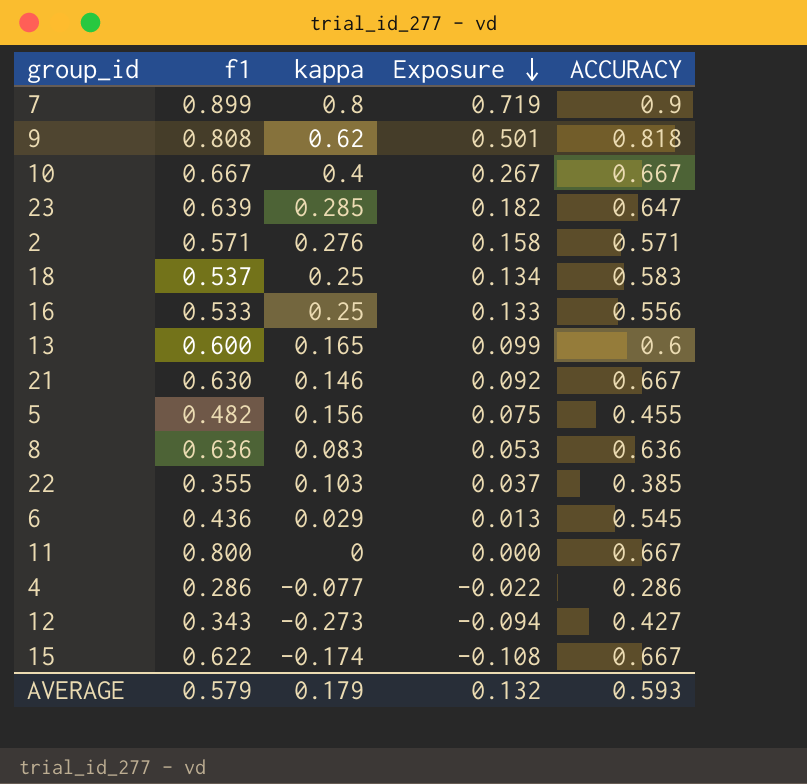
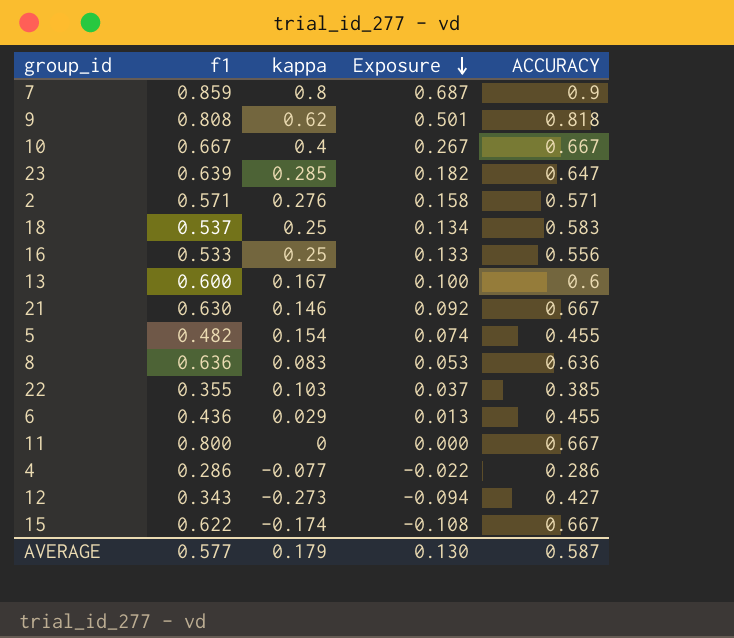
7 | f1: 0.899 -> 0.859
7 | Exposure: 0.719 -> 0.687
13 | kappa: 0.165 -> 0.167
13 | Exposure: 0.099 -> 0.100
5 | kappa: 0.156 -> 0.154
5 | Exposure: 0.075 -> 0.074
6 | ACCURACY: 0.545 -> 0.455
AVERAGE | f1: 0.579 -> 0.577
AVERAGE | Exposure: 0.132 -> 0.130
AVERAGE | ACCURACY: 0.593 -> 0.587

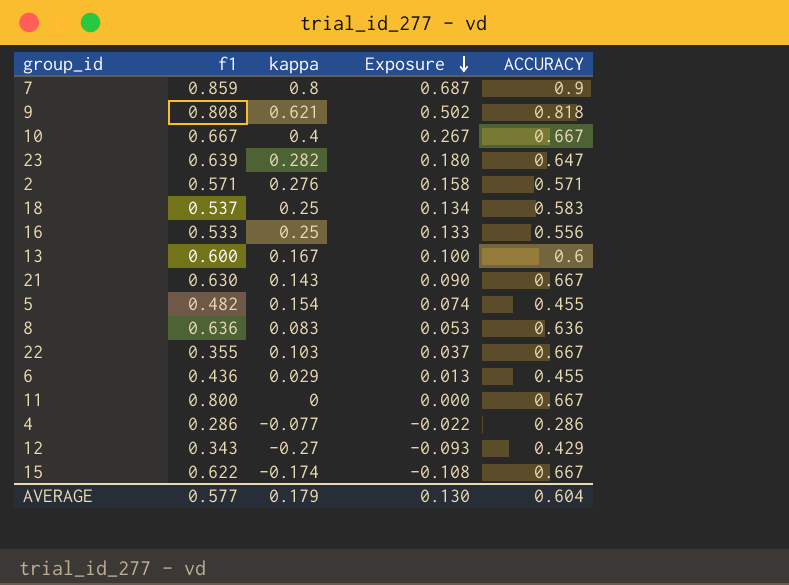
9 | kappa: 0.62 -> 0.621
9 | Exposure: 0.501 -> 0.502
23 | kappa: 0.285 -> 0.282
23 | Exposure: 0.182 -> 0.180
21 | kappa: 0.146 -> 0.143
21 | Exposure: 0.092 -> 0.090
22 | ACCURACY: 0.385 -> 0.667
12 | kappa: -0.273 -> -0.27
12 | Exposure: -0.094 -> -0.093
12 | ACCURACY: 0.427 -> 0.429
AVERAGE | ACCURACY: 0.587 -> 0.604

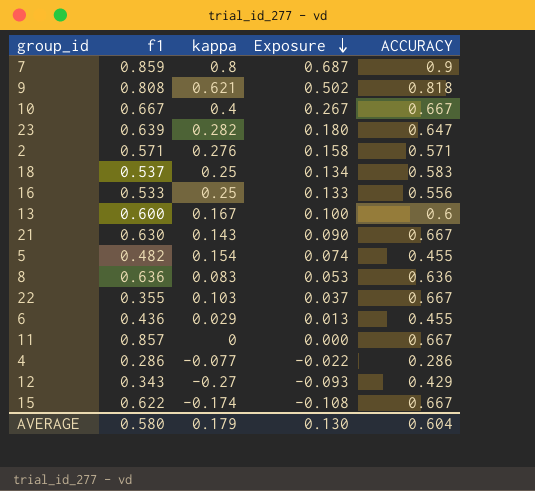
11 | f1: 0.800 -> 0.857
AVERAGE | f1: 0.577 -> 0.580

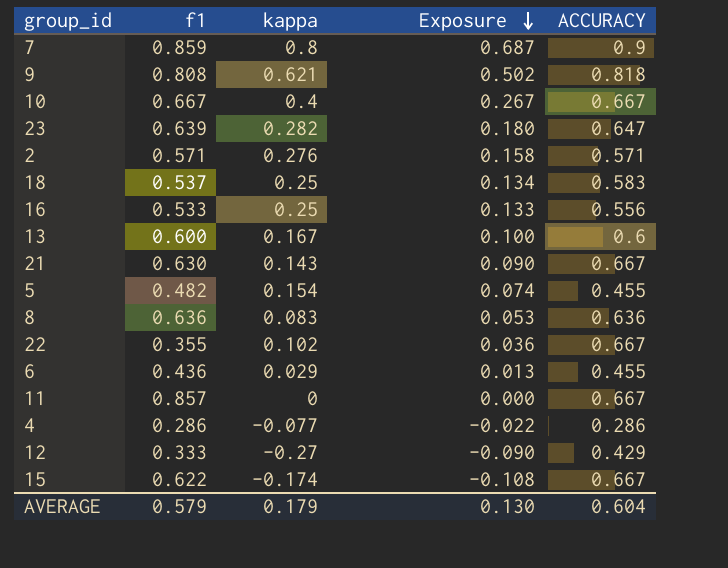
22 | kappa: 0.103 -> 0.102
22 | Exposure: 0.037 -> 0.036
12 | f1: 0.343 -> 0.333
12 | Exposure: -0.093 -> -0.090
AVERAGE | f1: 0.580 -> 0.579

